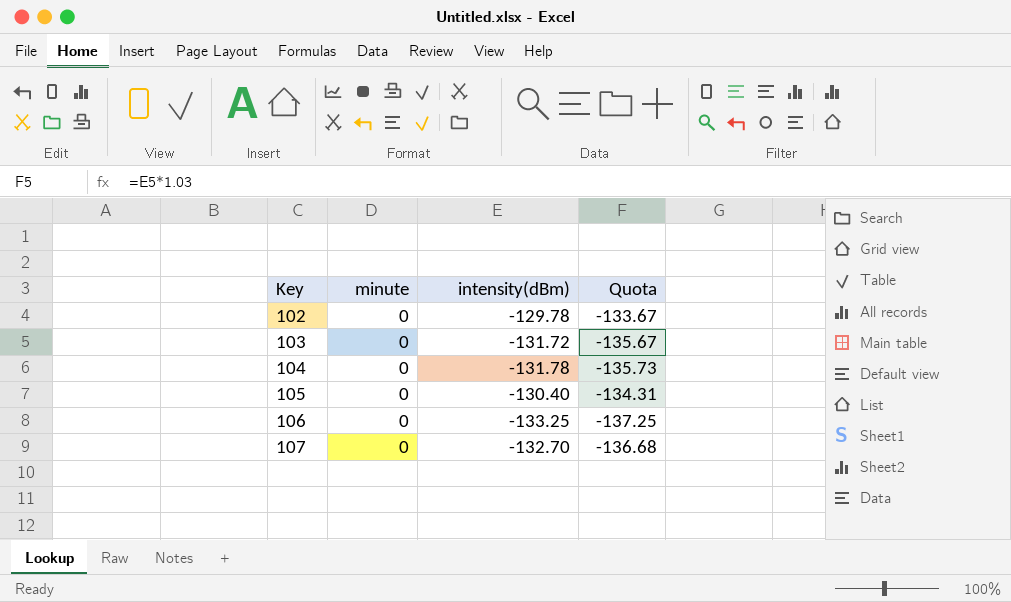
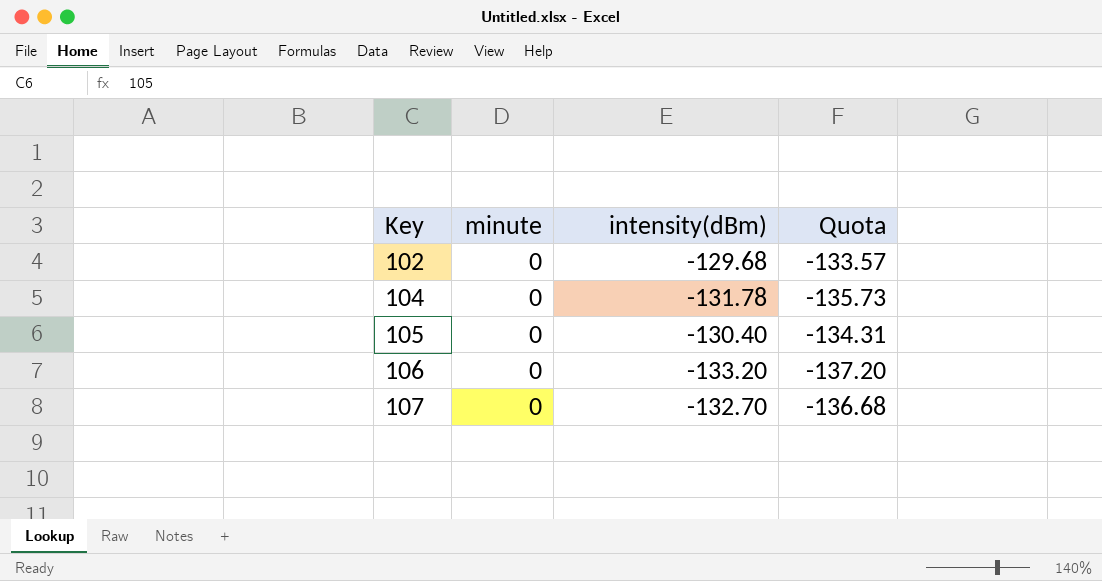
row 103: 0 | -131.72 | -135.67 -> none
102 | intensity(dBm): -129.78 -> -129.68
102 | Quota: -133.67 -> -133.57
106 | intensity(dBm): -133.25 -> -133.20
106 | Quota: -137.25 -> -137.20

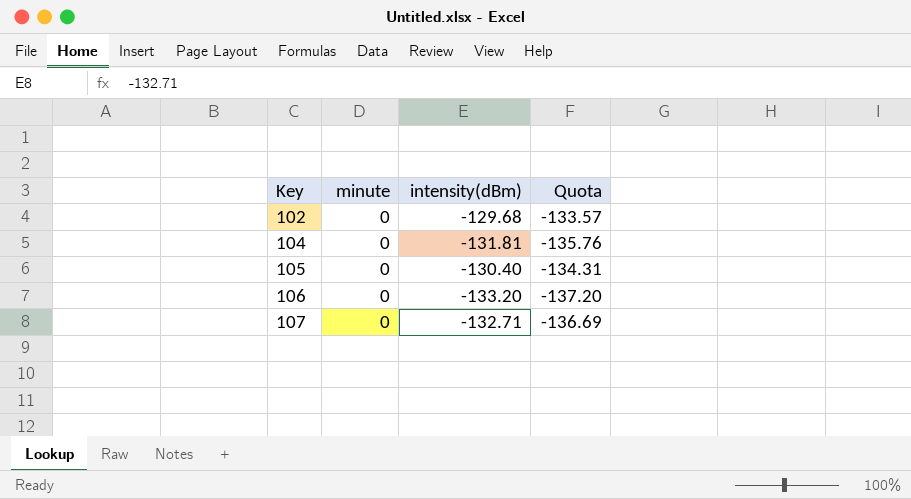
104 | intensity(dBm): -131.78 -> -131.81
104 | Quota: -135.73 -> -135.76
107 | intensity(dBm): -132.70 -> -132.71
107 | Quota: -136.68 -> -136.69

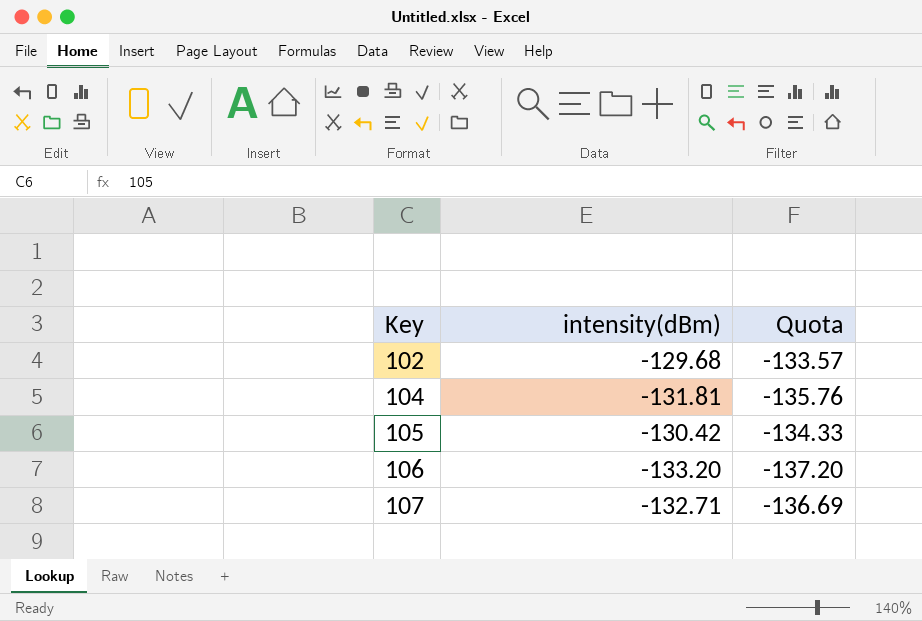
column minute | position: 2 -> none
105 | intensity(dBm): -130.40 -> -130.42
105 | Quota: -134.31 -> -134.33

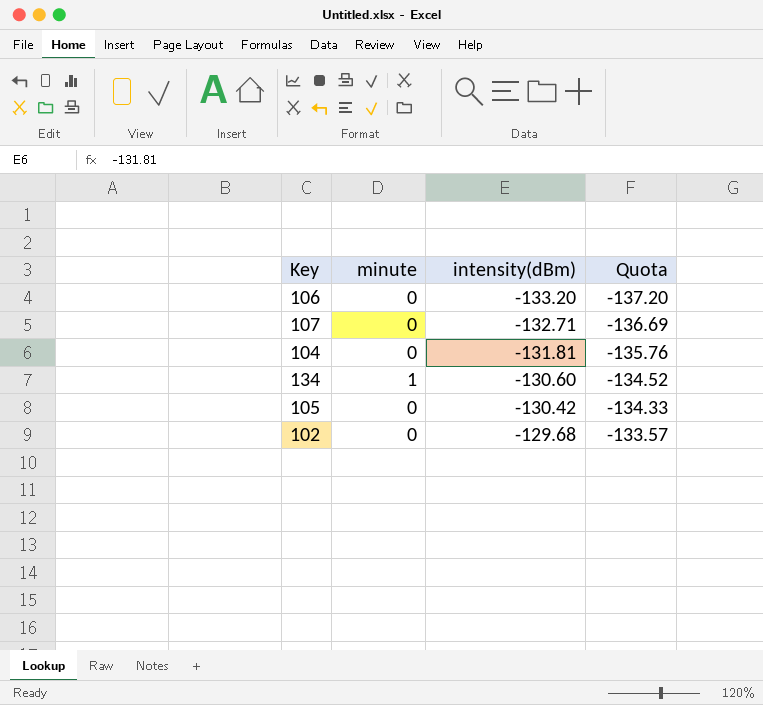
row order: Key ascending -> intensity(dBm) ascending
column minute | position: none -> 2
row 134: none -> 1 | -130.60 | -134.52

